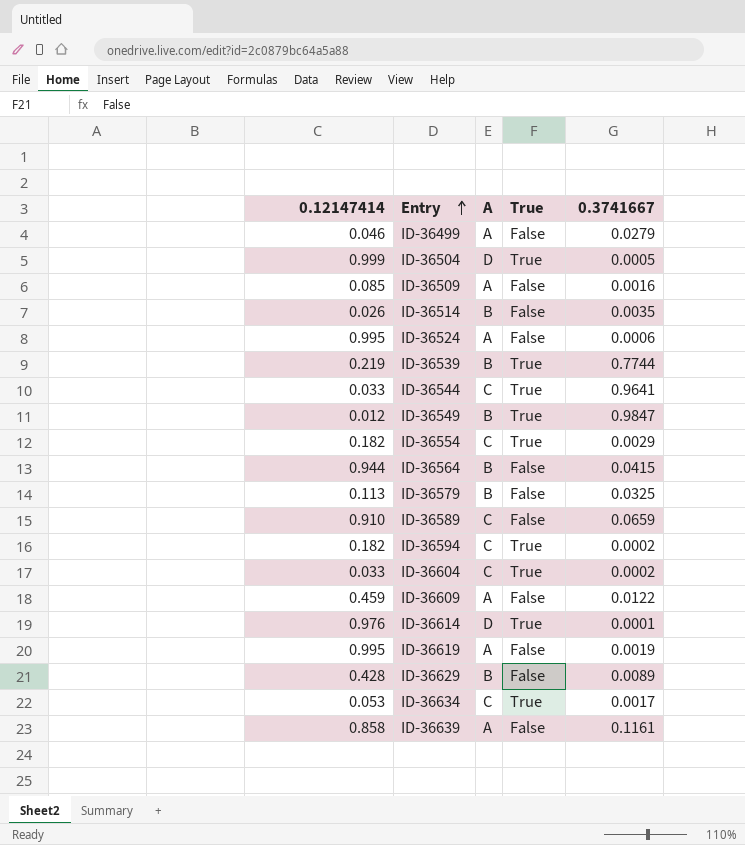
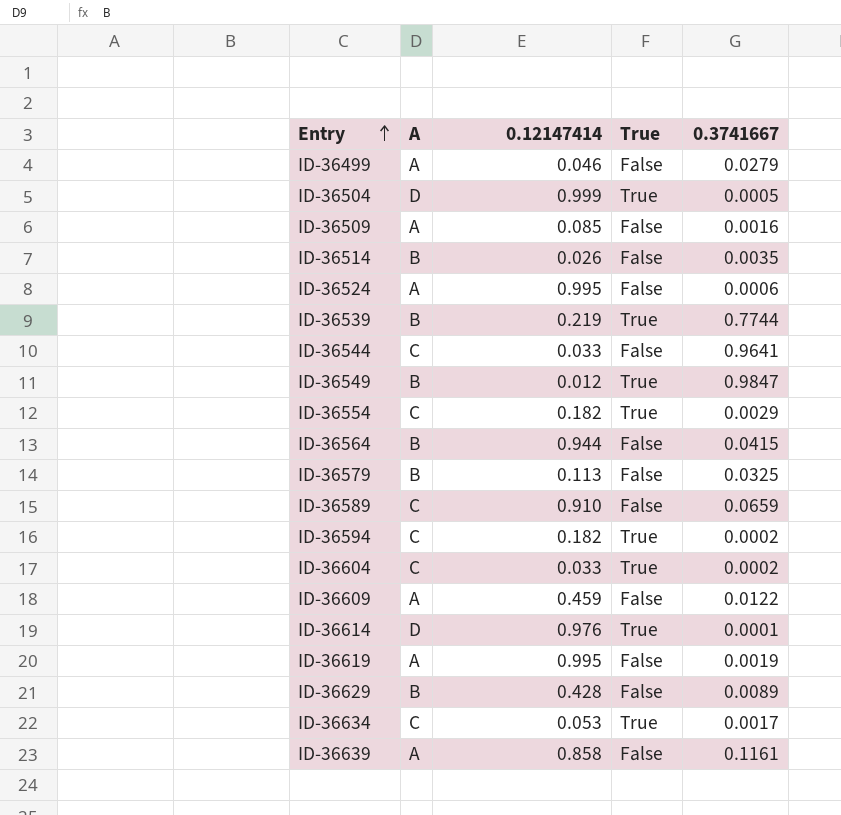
column 0.12147414 | position: 1 -> 3
ID-36544 | True: True -> False

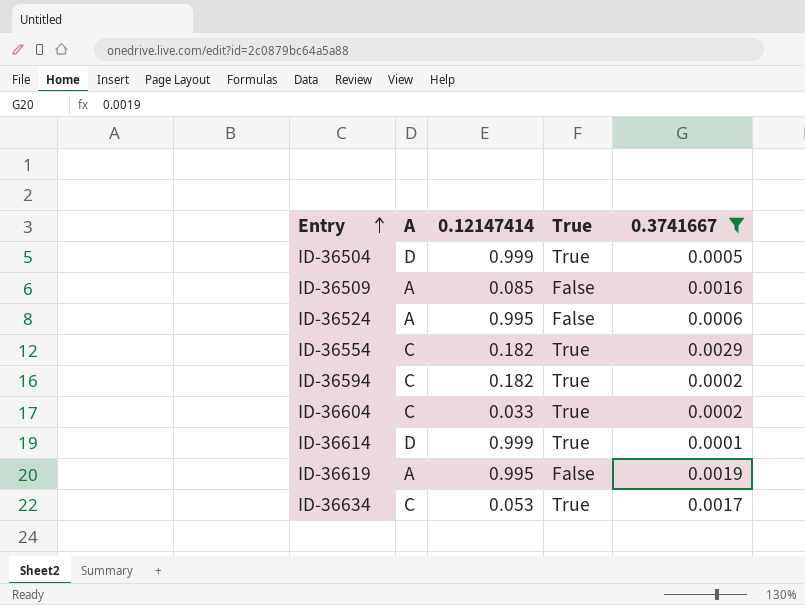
filter: none -> 0.3741667 <= 0.0029
ID-36614 | 0.12147414: 0.976 -> 0.999

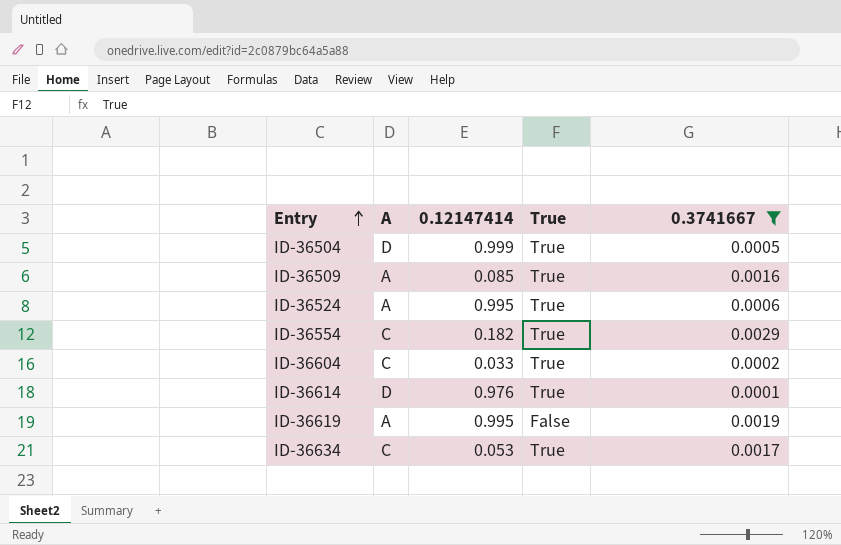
row ID-36594: C | 0.182 | True | 0.0002 -> none
ID-36509 | True: False -> True
ID-36524 | True: False -> True
ID-36614 | 0.12147414: 0.999 -> 0.976

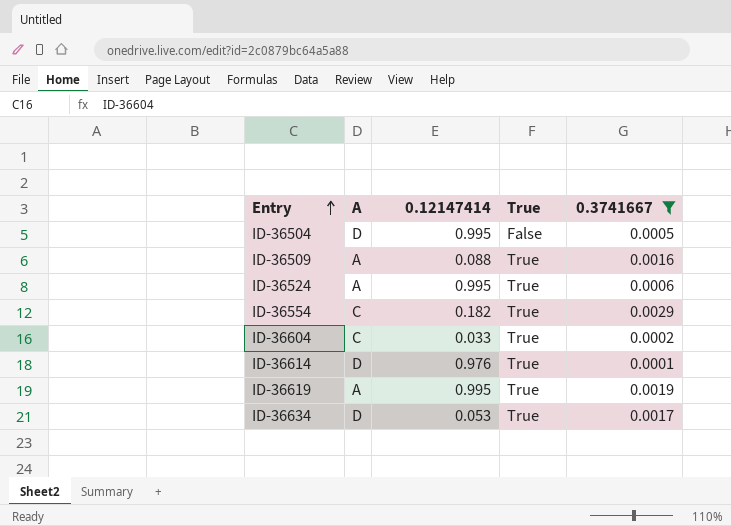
ID-36504 | 0.12147414: 0.999 -> 0.995
ID-36504 | True: True -> False
ID-36509 | 0.12147414: 0.085 -> 0.088
ID-36619 | True: False -> True
ID-36634 | A: C -> D

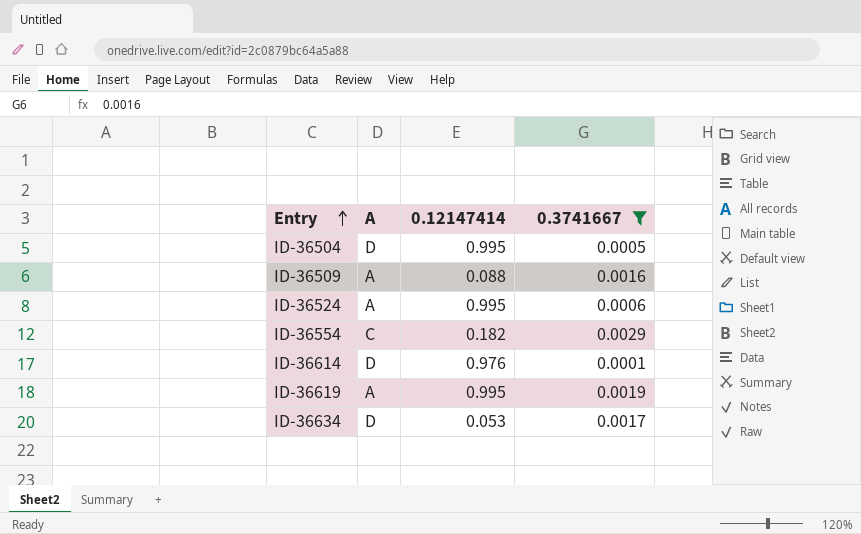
column True | position: 4 -> none
row ID-36604: C | 0.033 | True | 0.0002 -> none

